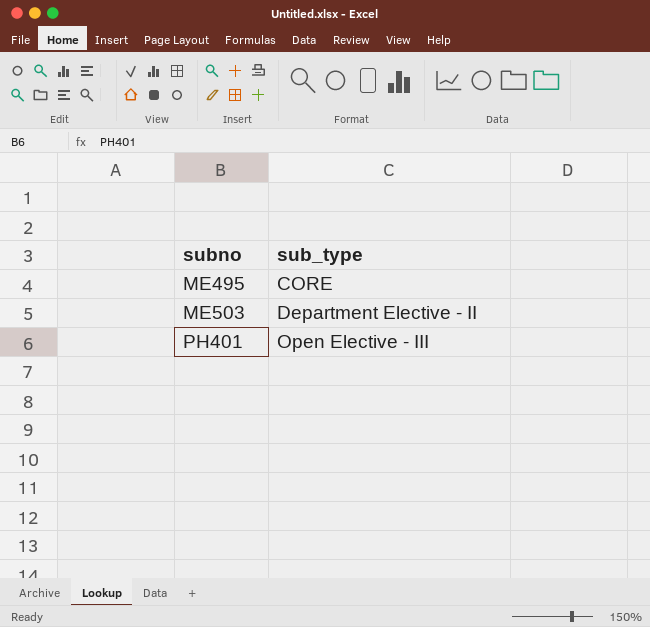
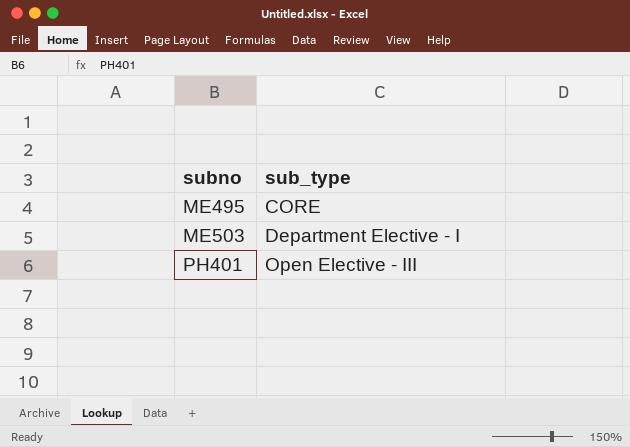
ME503 | sub_type: Department Elective - II -> Department Elective - I

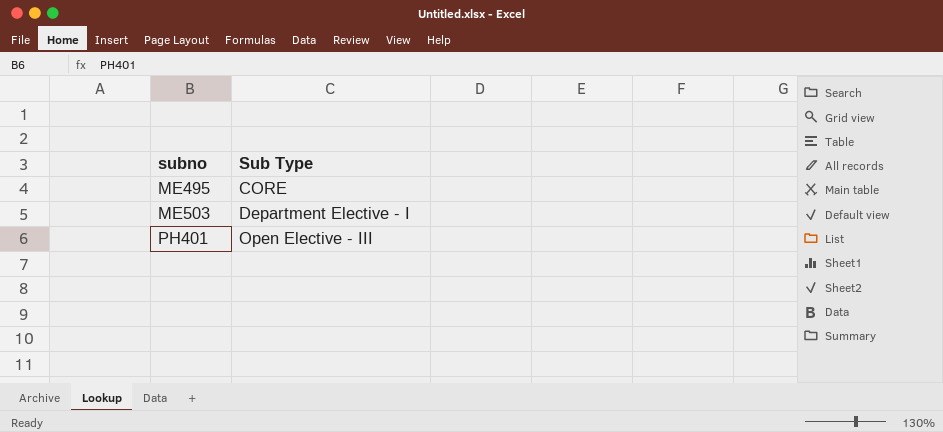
column name: sub_type -> Sub Type

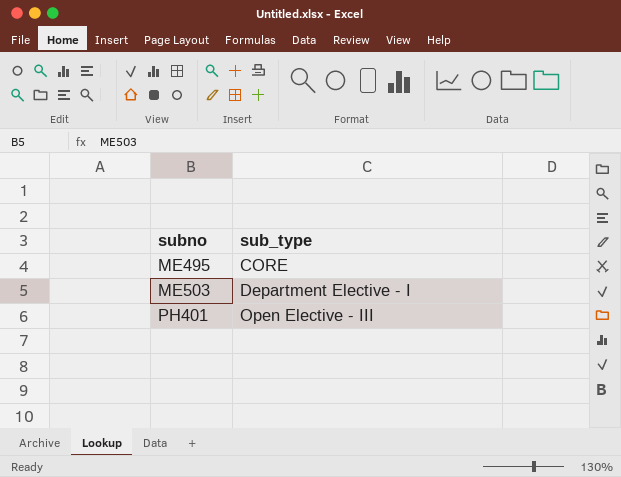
column name: Sub Type -> sub_type

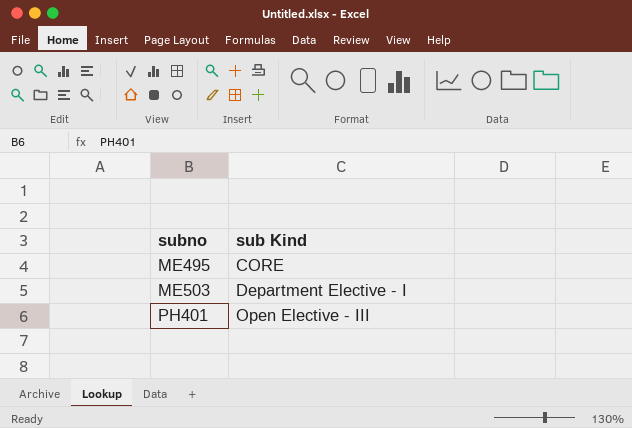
column name: sub_type -> sub Kind

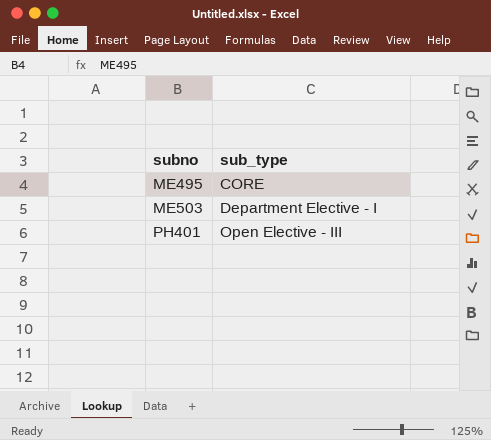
column name: sub Kind -> sub_type

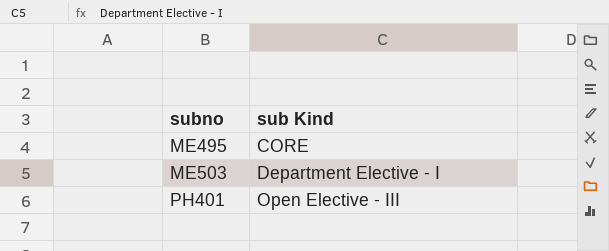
column name: sub_type -> sub Kind

